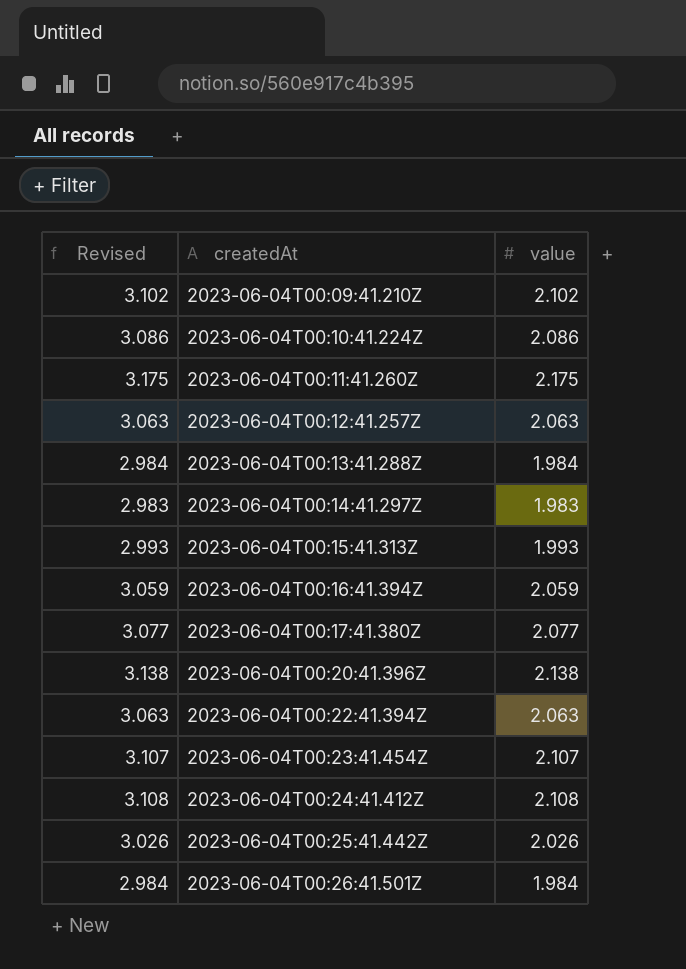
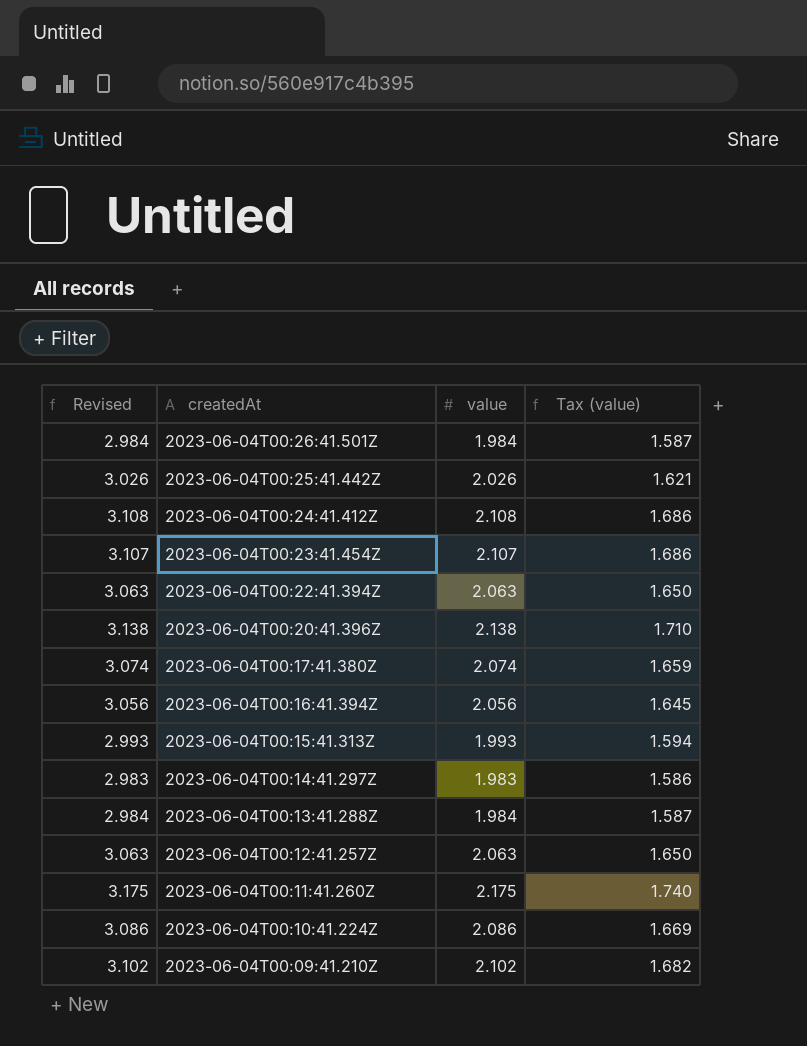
row order: createdAt ascending -> createdAt descending
column Tax (value) | formula: none -> [value] * 0.8
2023-06-04T00:17:41.380Z | Revised: 3.077 -> 3.074
2023-06-04T00:17:41.380Z | value: 2.077 -> 2.074
2023-06-04T00:16:41.394Z | Revised: 3.059 -> 3.056
2023-06-04T00:16:41.394Z | value: 2.059 -> 2.056

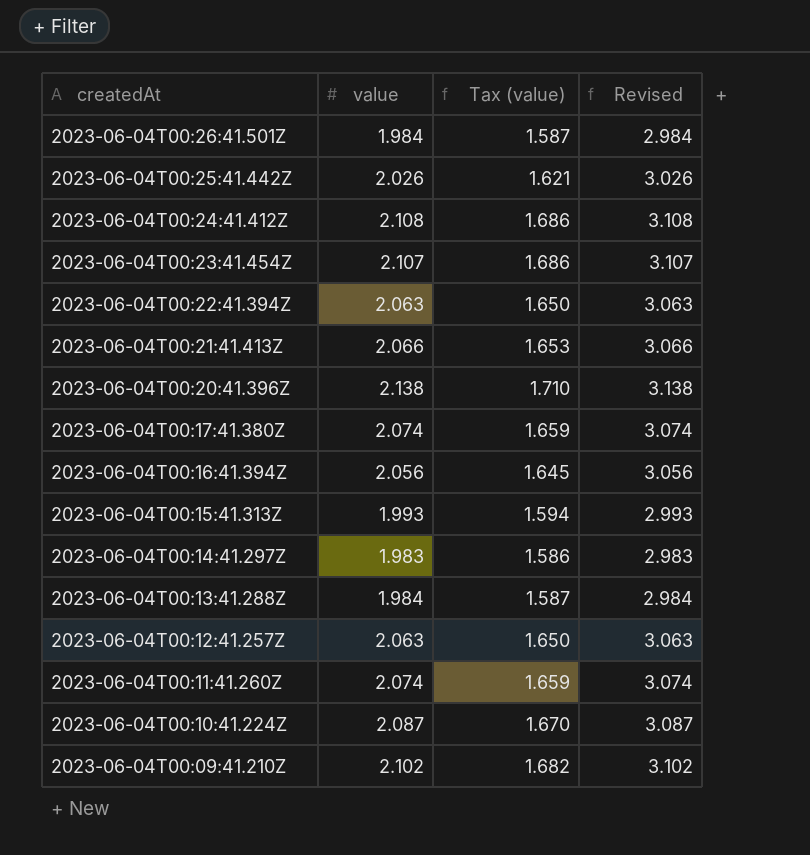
column Revised | position: 1 -> 4
row 2023-06-04T00:21:41.413Z: none -> 2.066 | 1.653 | 3.066
2023-06-04T00:11:41.260Z | value: 2.175 -> 2.074
2023-06-04T00:11:41.260Z | Tax (value): 1.740 -> 1.659
2023-06-04T00:11:41.260Z | Revised: 3.175 -> 3.074
2023-06-04T00:10:41.224Z | value: 2.086 -> 2.087
2023-06-04T00:10:41.224Z | Tax (value): 1.669 -> 1.670
2023-06-04T00:10:41.224Z | Revised: 3.086 -> 3.087

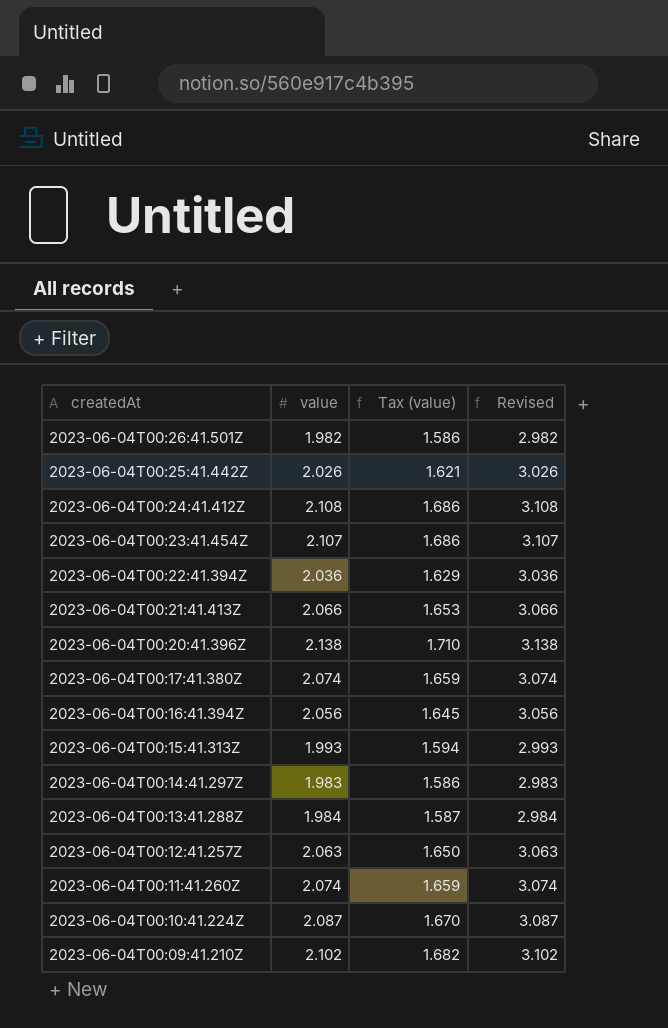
2023-06-04T00:26:41.501Z | value: 1.984 -> 1.982
2023-06-04T00:26:41.501Z | Tax (value): 1.587 -> 1.586
2023-06-04T00:26:41.501Z | Revised: 2.984 -> 2.982
2023-06-04T00:22:41.394Z | value: 2.063 -> 2.036
2023-06-04T00:22:41.394Z | Tax (value): 1.650 -> 1.629
2023-06-04T00:22:41.394Z | Revised: 3.063 -> 3.036

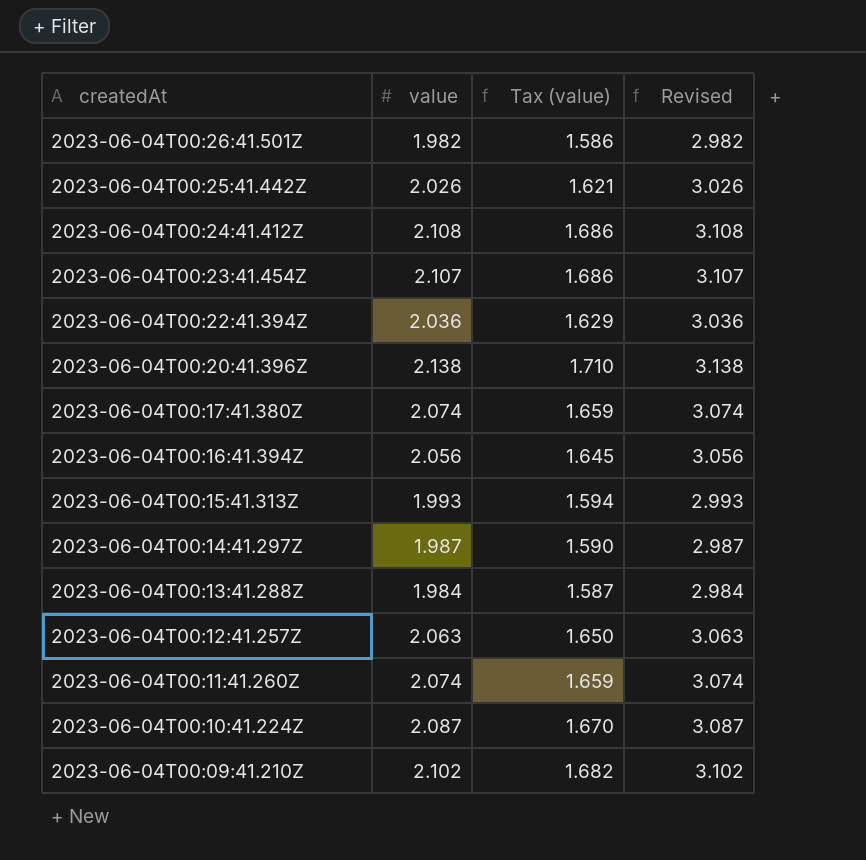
row 2023-06-04T00:21:41.413Z: 2.066 | 1.653 | 3.066 -> none
2023-06-04T00:14:41.297Z | value: 1.983 -> 1.987
2023-06-04T00:14:41.297Z | Tax (value): 1.586 -> 1.590
2023-06-04T00:14:41.297Z | Revised: 2.983 -> 2.987

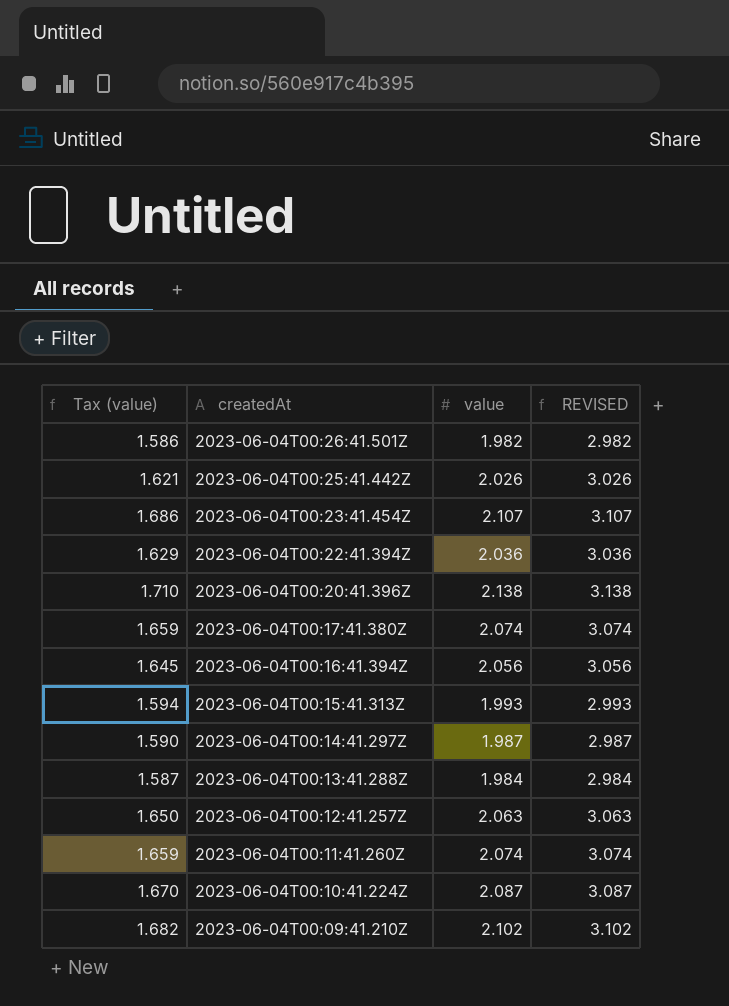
column Tax (value) | position: 3 -> 1
column name: Revised -> REVISED
row 2023-06-04T00:24:41.412Z: 2.108 | 1.686 | 3.108 -> none

